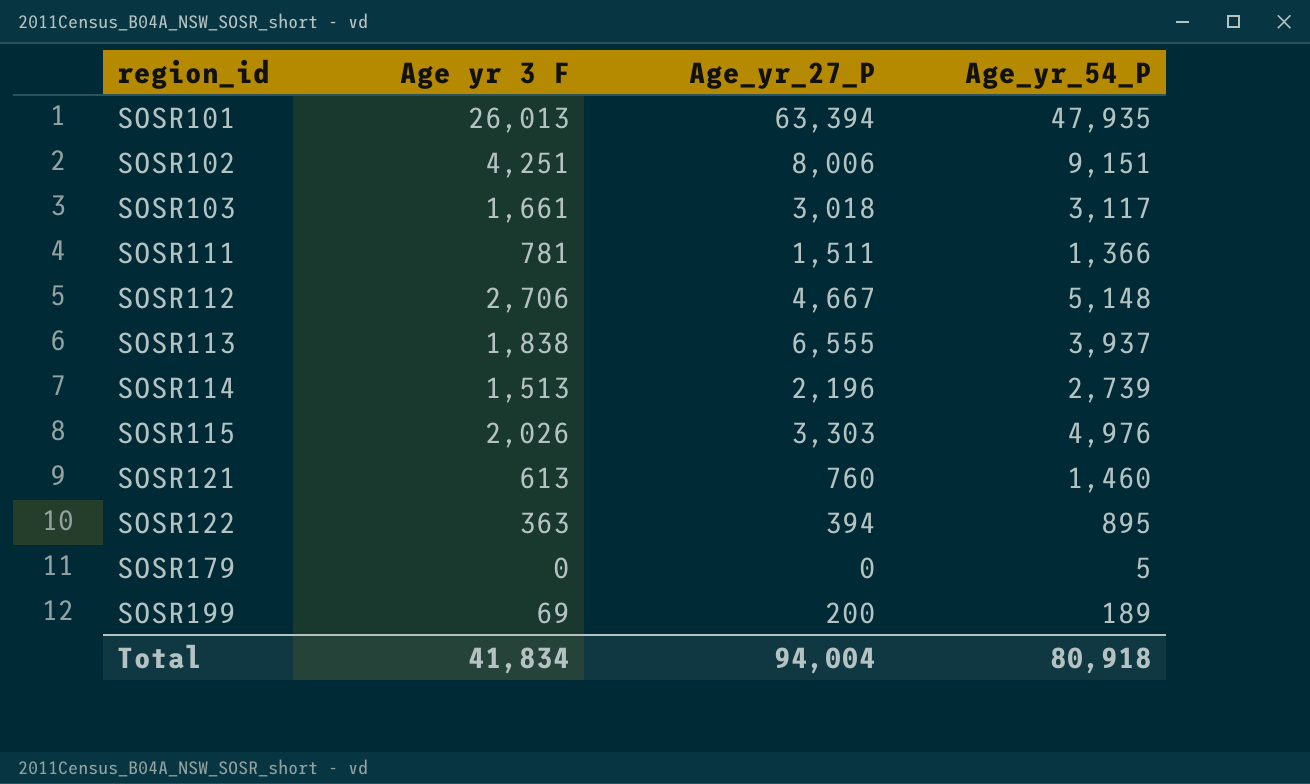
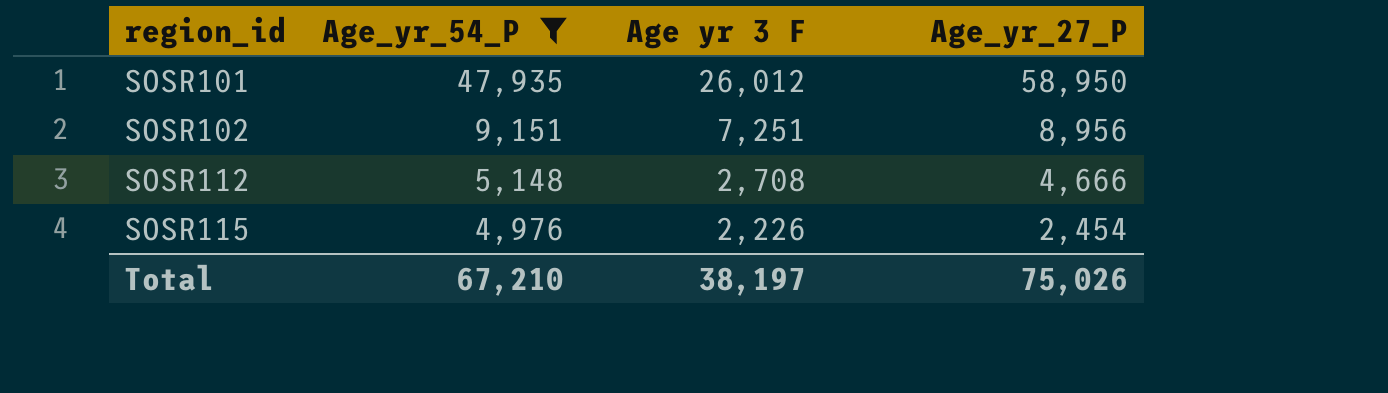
filter: none -> Age_yr_54_P >= 4,976
column Age_yr_54_P | position: 4 -> 2
SOSR101 | Age yr 3 F: 26,013 -> 26,012
SOSR101 | Age_yr_27_P: 63,394 -> 58,950
SOSR102 | Age yr 3 F: 4,251 -> 7,251
SOSR102 | Age_yr_27_P: 8,006 -> 8,956
SOSR112 | Age yr 3 F: 2,706 -> 2,708
SOSR112 | Age_yr_27_P: 4,667 -> 4,666
SOSR115 | Age yr 3 F: 2,026 -> 2,226
SOSR115 | Age_yr_27_P: 3,303 -> 2,454
Total | Age_yr_54_P: 80,918 -> 67,210
Total | Age yr 3 F: 41,834 -> 38,197
Total | Age_yr_27_P: 94,004 -> 75,026

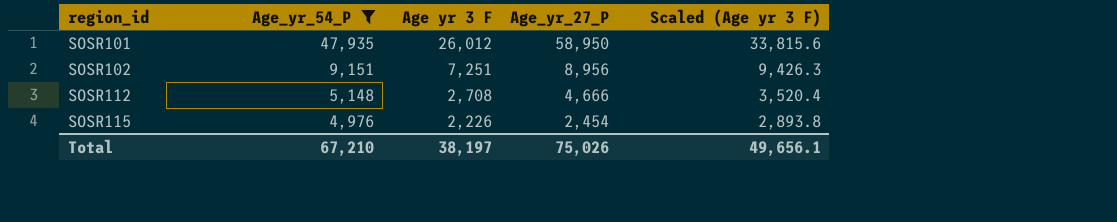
column Scaled (Age yr 3 F) | formula: none -> [Age yr 3 F] * 1.3

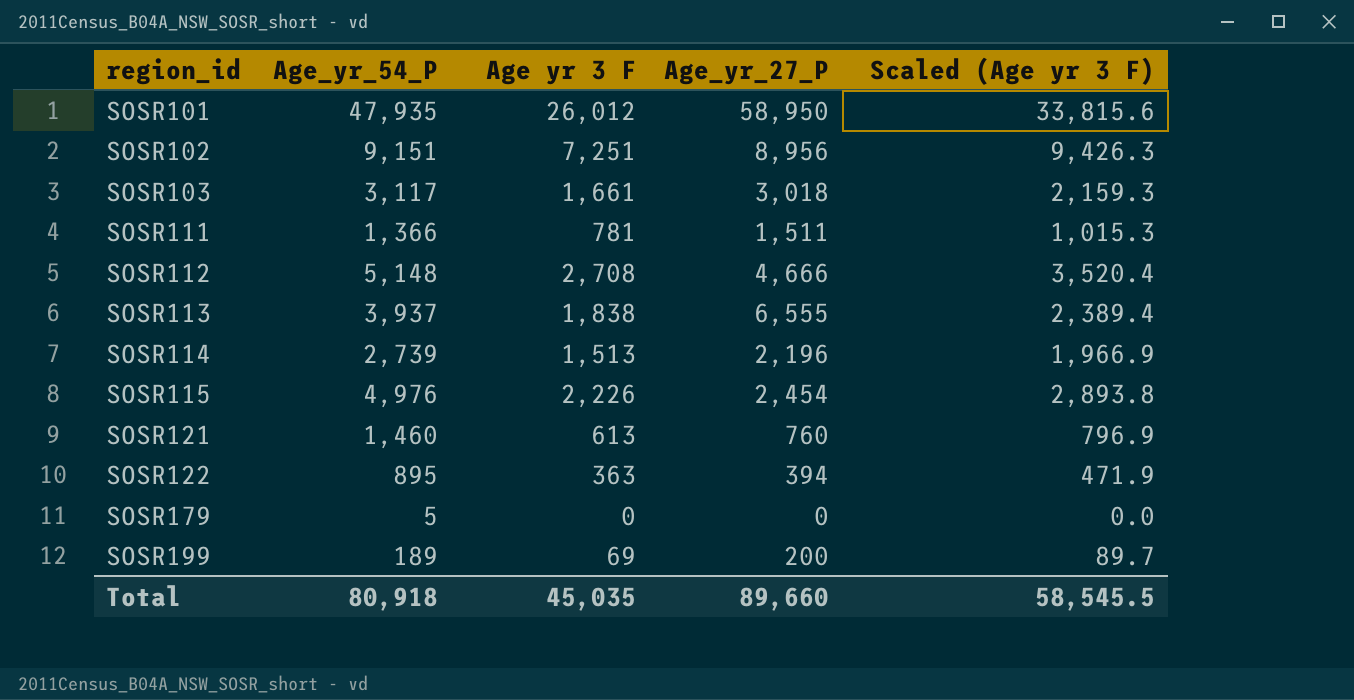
filter: Age_yr_54_P >= 4,976 -> none
Total | Age_yr_54_P: 67,210 -> 80,918
Total | Age yr 3 F: 38,197 -> 45,035
Total | Age_yr_27_P: 75,026 -> 89,660
Total | Scaled (Age yr 3 F): 49,656.1 -> 58,545.5

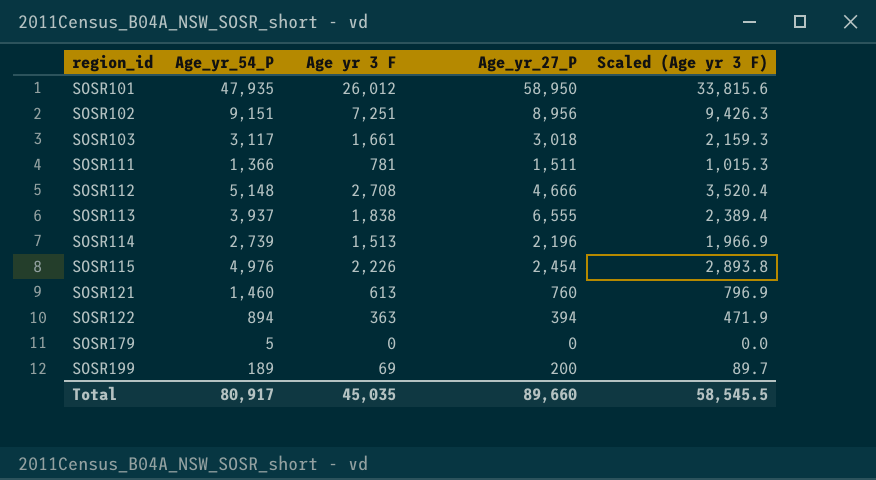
SOSR122 | Age_yr_54_P: 895 -> 894
Total | Age_yr_54_P: 80,918 -> 80,917

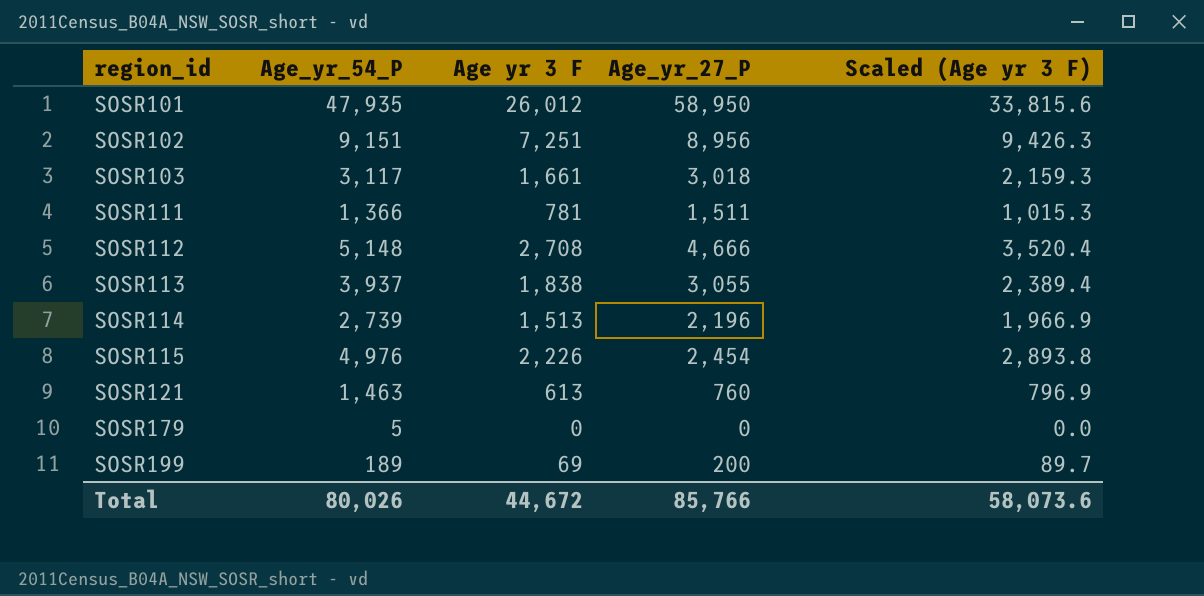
row SOSR122: 894 | 363 | 394 | 471.9 -> none
SOSR113 | Age_yr_27_P: 6,555 -> 3,055
SOSR121 | Age_yr_54_P: 1,460 -> 1,463
Total | Age_yr_54_P: 80,917 -> 80,026
Total | Age yr 3 F: 45,035 -> 44,672
Total | Age_yr_27_P: 89,660 -> 85,766
Total | Scaled (Age yr 3 F): 58,545.5 -> 58,073.6

